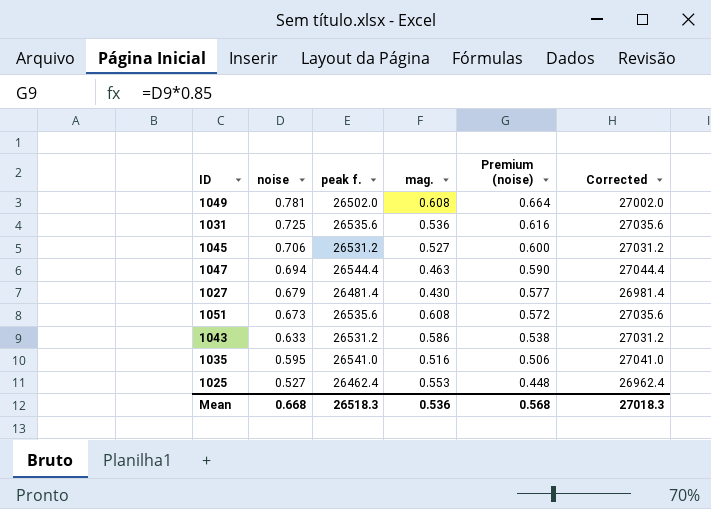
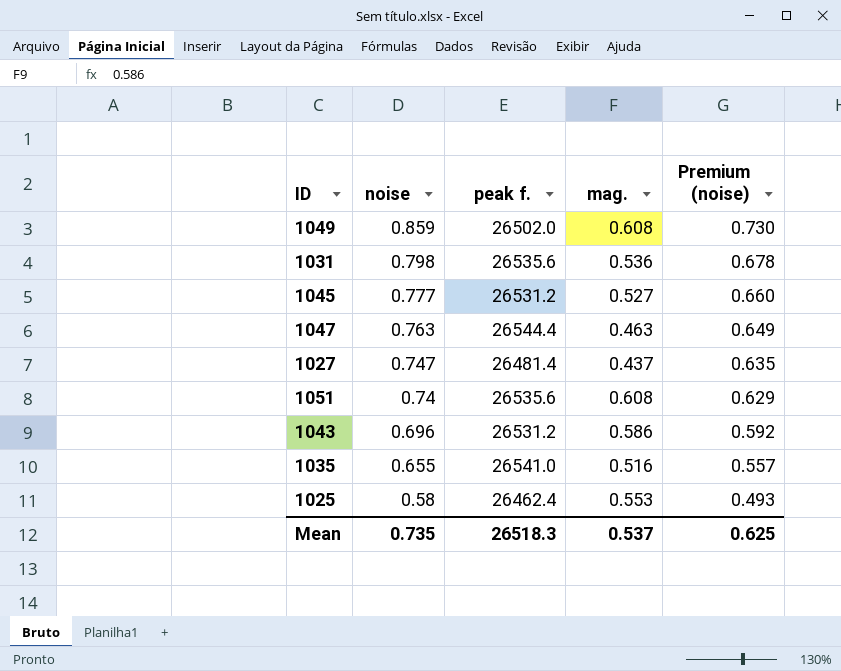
column Corrected | formula: [peak f.] + 500 -> none
1049 | noise: 0.781 -> 0.859
1049 | Premium (noise): 0.664 -> 0.730
1031 | noise: 0.725 -> 0.798
1031 | Premium (noise): 0.616 -> 0.678
1045 | noise: 0.706 -> 0.777
1045 | Premium (noise): 0.600 -> 0.660
1047 | noise: 0.694 -> 0.763
1047 | Premium (noise): 0.590 -> 0.649
1027 | noise: 0.679 -> 0.747
1027 | mag.: 0.430 -> 0.437
1027 | Premium (noise): 0.577 -> 0.635
1051 | noise: 0.673 -> 0.74
1051 | Premium (noise): 0.572 -> 0.629
1043 | noise: 0.633 -> 0.696
1043 | Premium (noise): 0.538 -> 0.592
1035 | noise: 0.595 -> 0.655
1035 | Premium (noise): 0.506 -> 0.557
1025 | noise: 0.527 -> 0.58
1025 | Premium (noise): 0.448 -> 0.493
Mean | noise: 0.668 -> 0.735
Mean | mag.: 0.536 -> 0.537
Mean | Premium (noise): 0.568 -> 0.625

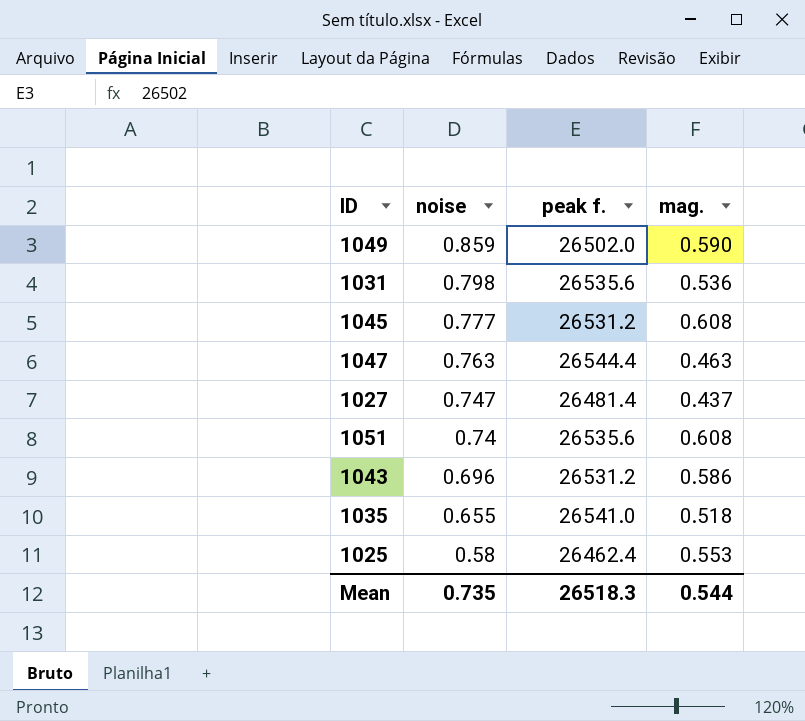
column Premium (noise) | formula: [noise] * 0.85 -> none
1049 | mag.: 0.608 -> 0.590
1045 | mag.: 0.527 -> 0.608
1035 | mag.: 0.516 -> 0.518
Mean | mag.: 0.537 -> 0.544

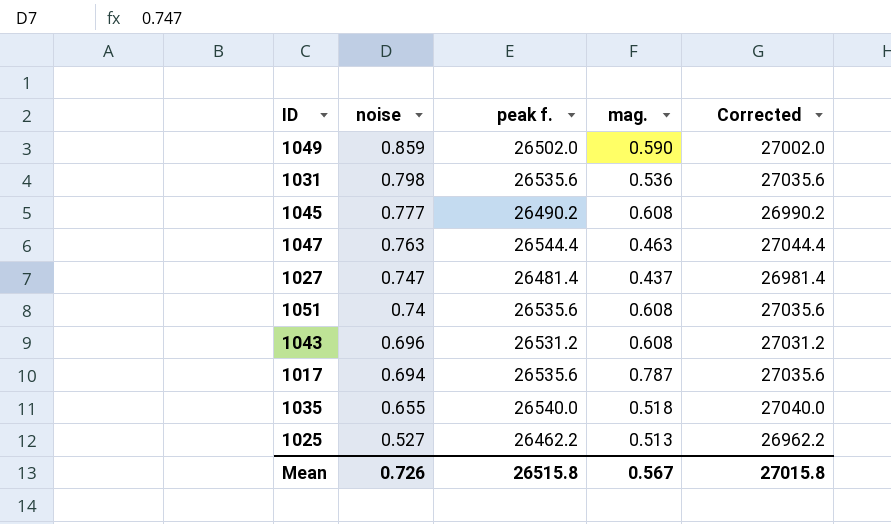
column Corrected | formula: none -> [peak f.] + 500
1045 | peak f.: 26531.2 -> 26490.2
1043 | mag.: 0.586 -> 0.608
row 1017: none -> 0.694 | 26535.6 | 0.787 | 27035.6
1035 | peak f.: 26541.0 -> 26540.0
1025 | noise: 0.58 -> 0.527
1025 | peak f.: 26462.4 -> 26462.2
1025 | mag.: 0.553 -> 0.513
Mean | noise: 0.735 -> 0.726
Mean | peak f.: 26518.3 -> 26515.8
Mean | mag.: 0.544 -> 0.567

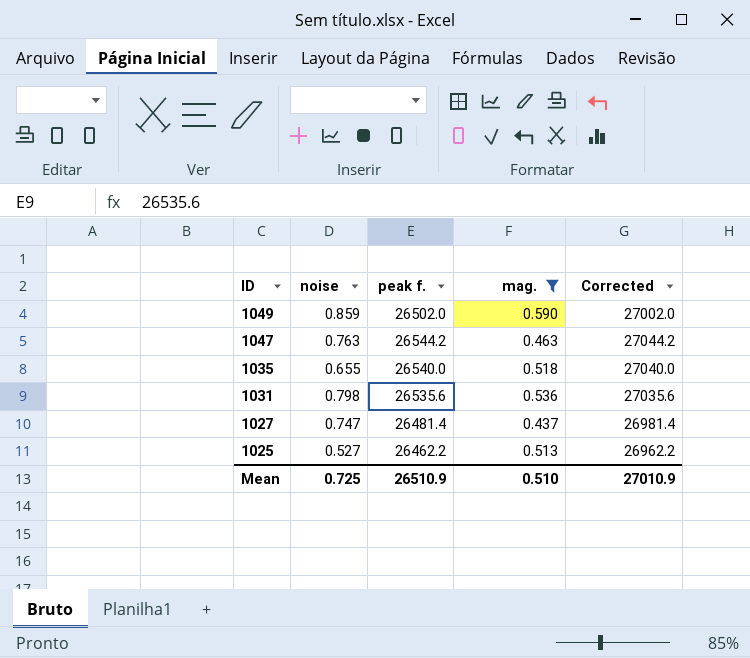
filter: none -> mag. <= 0.590
row order: noise descending -> ID descending
1047 | peak f.: 26544.4 -> 26544.2
1047 | Corrected: 27044.4 -> 27044.2
Mean | noise: 0.726 -> 0.725
Mean | peak f.: 26515.8 -> 26510.9
Mean | mag.: 0.567 -> 0.510
Mean | Corrected: 27015.8 -> 27010.9

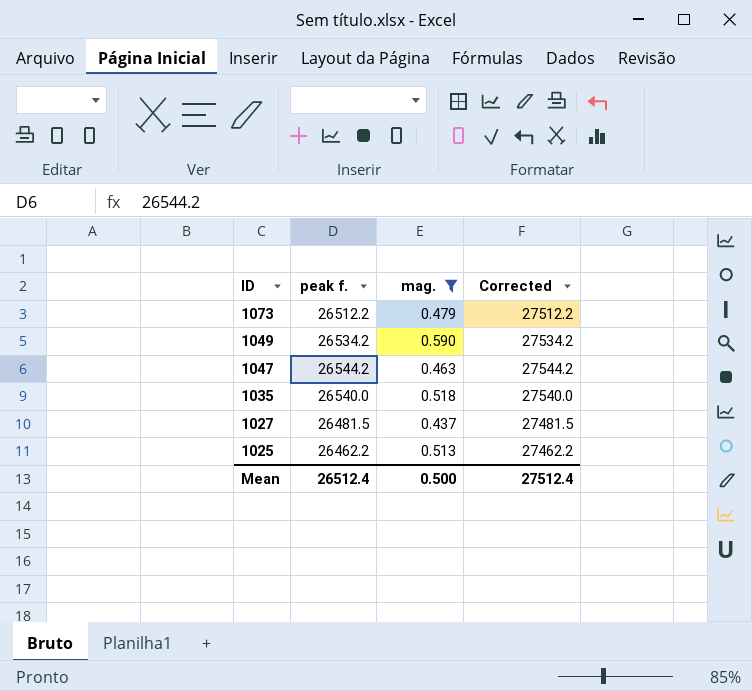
column noise | position: 2 -> none
column Corrected | formula: [peak f.] + 500 -> [peak f.] + 1000
row 1031: 0.798 | 26535.6 | 0.536 | 27035.6 -> none
row 1073: none -> 26512.2 | 0.479 | 27512.2
1049 | peak f.: 26502.0 -> 26534.2
1027 | peak f.: 26481.4 -> 26481.5
Mean | peak f.: 26510.9 -> 26512.4
Mean | mag.: 0.510 -> 0.500
Mean | Corrected: 27010.9 -> 27512.4

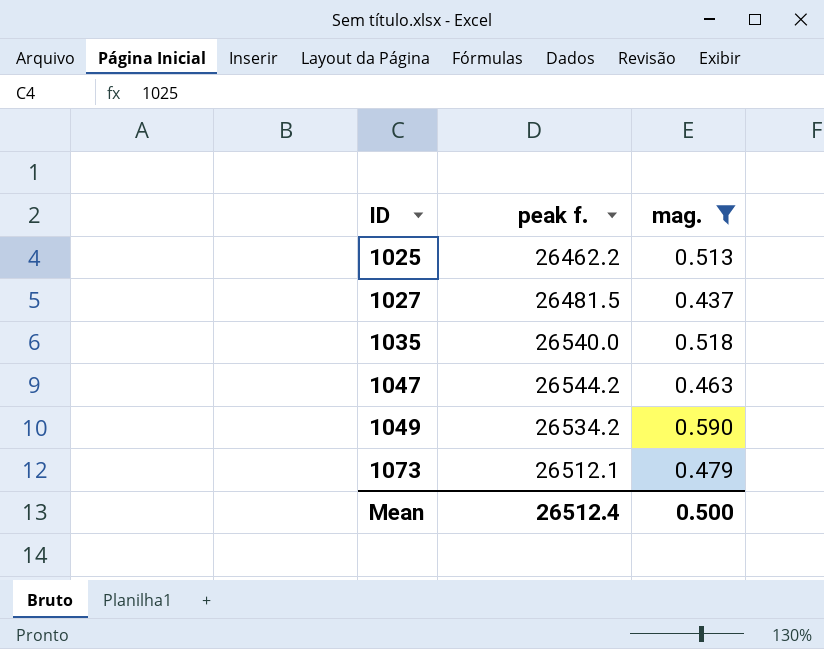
row order: ID descending -> ID ascending
column Corrected | formula: [peak f.] + 1000 -> none
1073 | peak f.: 26512.2 -> 26512.1

